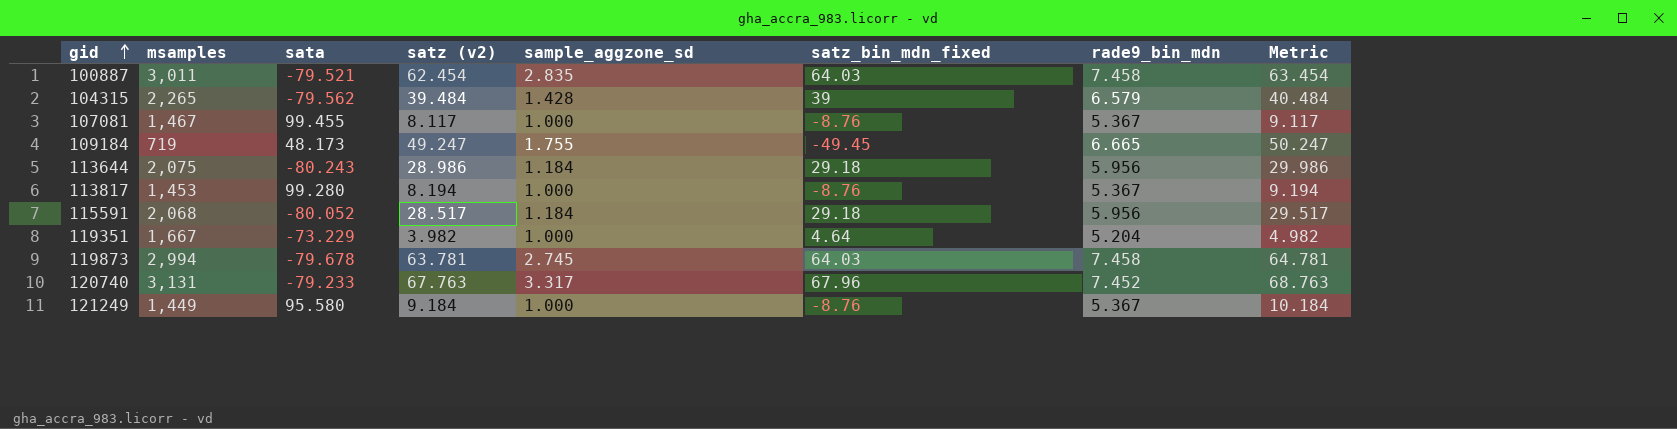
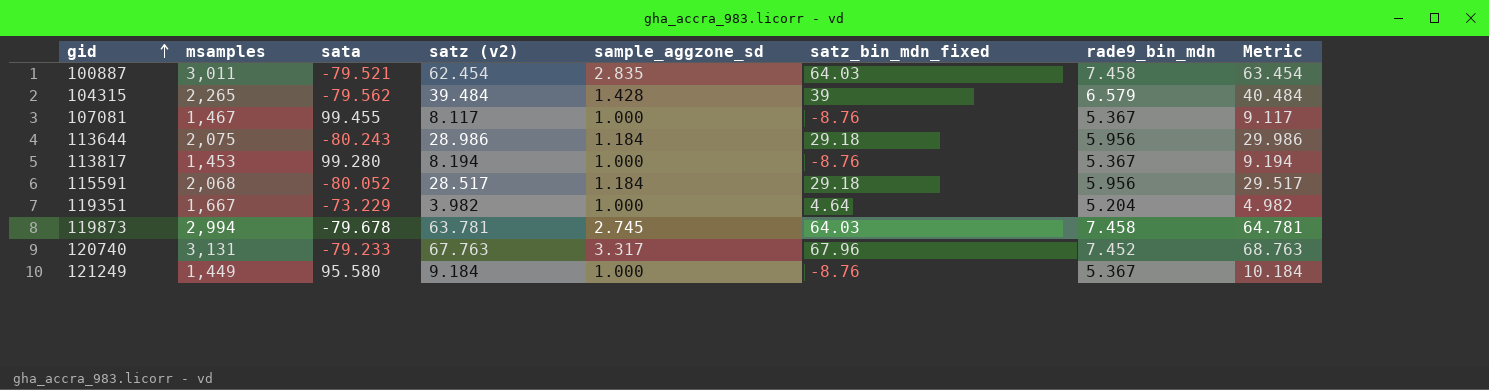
row 109184: 719 | 48.173 | 49.247 | 1.755 | -49.45 | 6.665 | 50.247 -> none

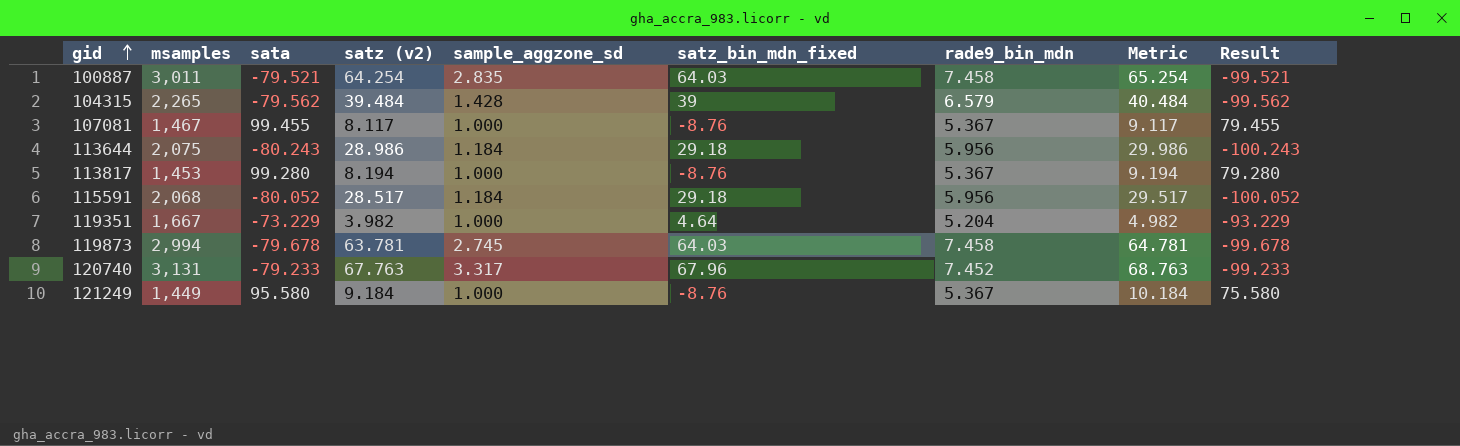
column Result | formula: none -> [sata] - 20
100887 | satz (v2): 62.454 -> 64.254
100887 | Metric: 63.454 -> 65.254

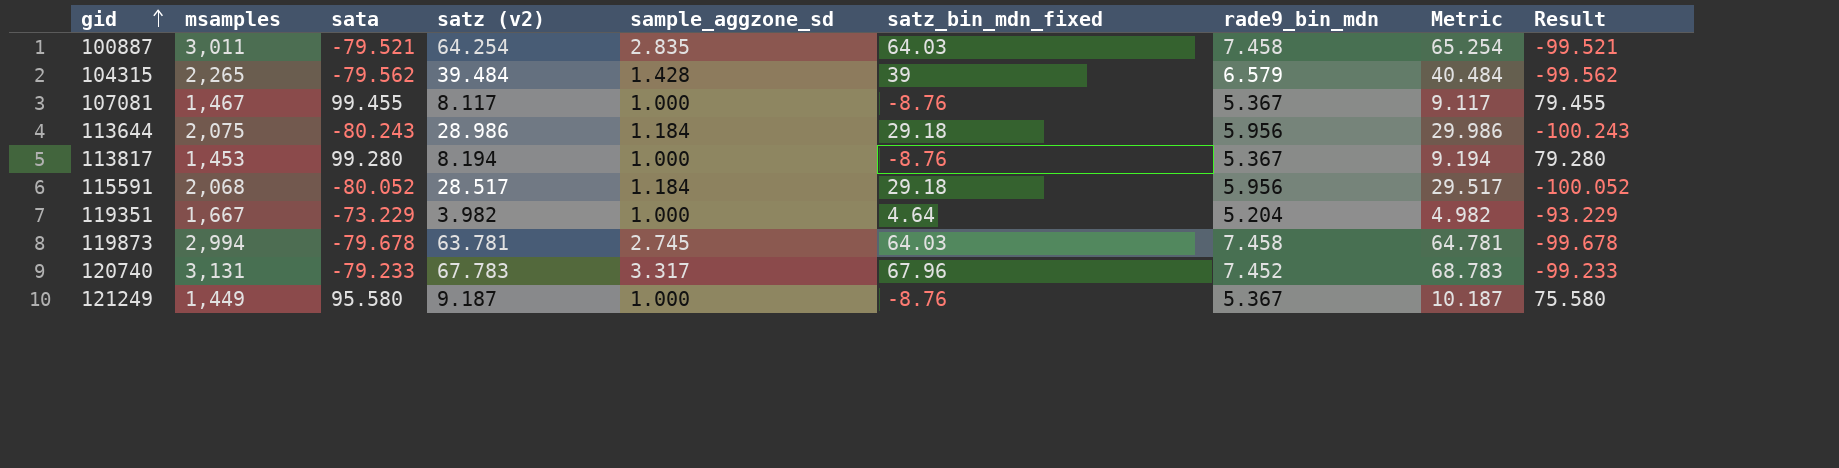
120740 | satz (v2): 67.763 -> 67.783
120740 | Metric: 68.763 -> 68.783
121249 | satz (v2): 9.184 -> 9.187
121249 | Metric: 10.184 -> 10.187

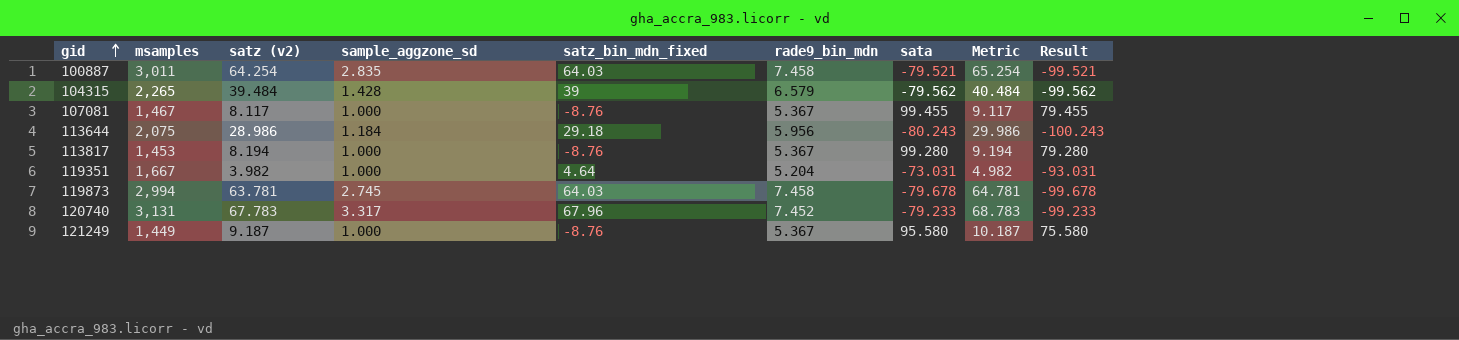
column sata | position: 3 -> 7
row 115591: 2,068 | -80.052 | 28.517 | 1.184 | 29.18 | 5.956 | 29.517 | -100.052 -> none
119351 | sata: -73.229 -> -73.031
119351 | Result: -93.229 -> -93.031

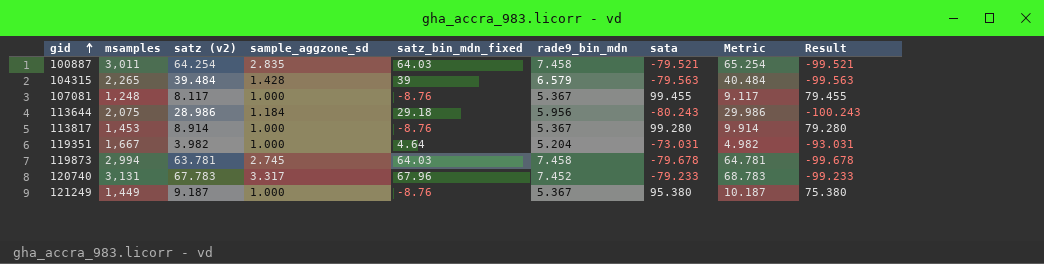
104315 | sata: -79.562 -> -79.563
104315 | Result: -99.562 -> -99.563
107081 | msamples: 1,467 -> 1,248
113817 | satz (v2): 8.194 -> 8.914
113817 | Metric: 9.194 -> 9.914
121249 | sata: 95.580 -> 95.380
121249 | Result: 75.580 -> 75.380

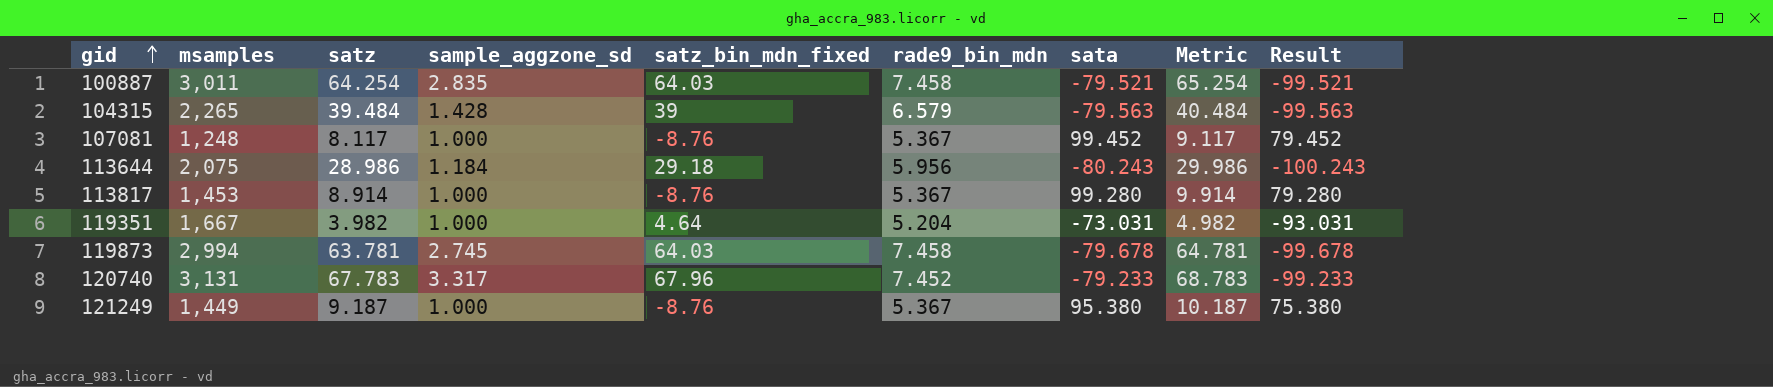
column name: satz (v2) -> satz
107081 | sata: 99.455 -> 99.452
107081 | Result: 79.455 -> 79.452

